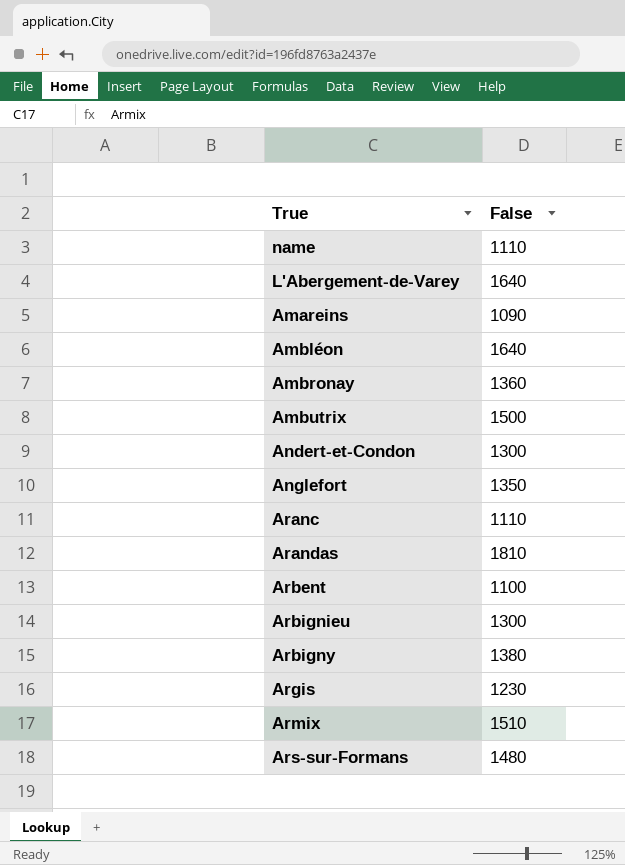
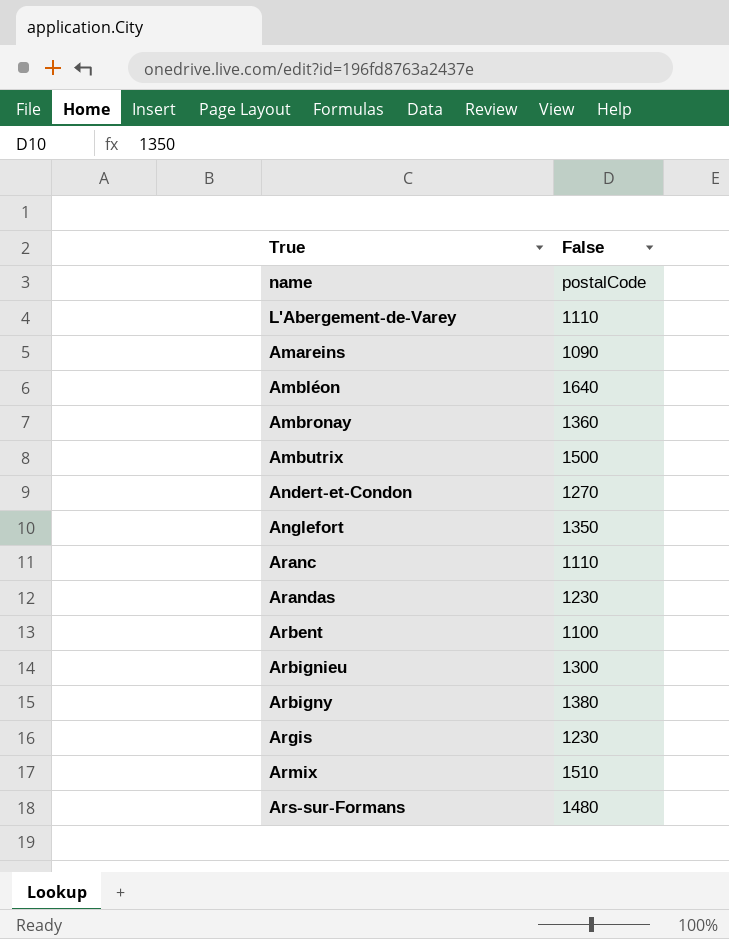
name | False: 1110 -> postalCode
L'Abergement-de-Varey | False: 1640 -> 1110
Andert-et-Condon | False: 1300 -> 1270
Arandas | False: 1810 -> 1230

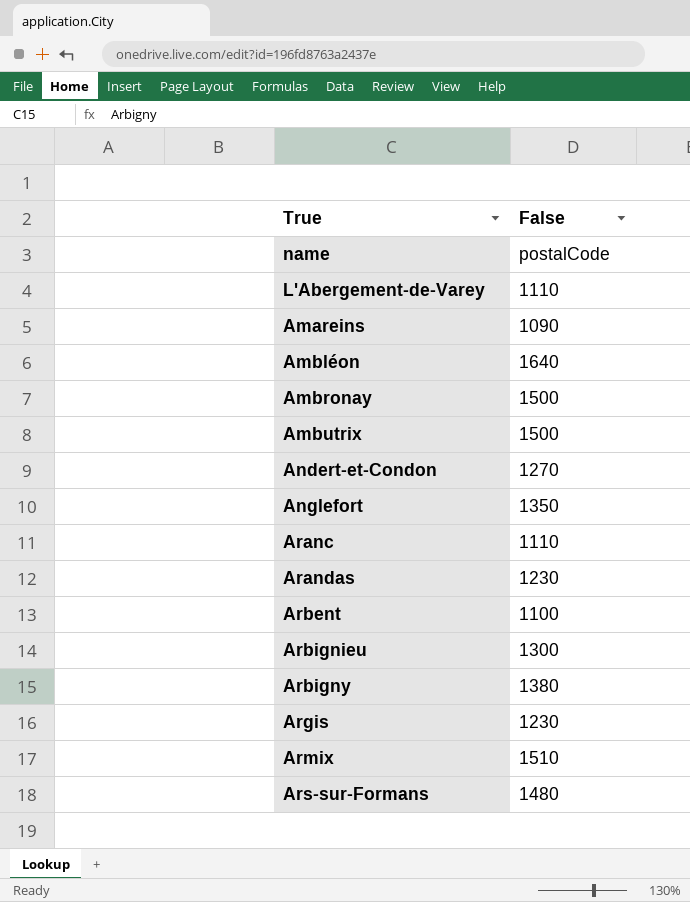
Ambronay | False: 1360 -> 1500

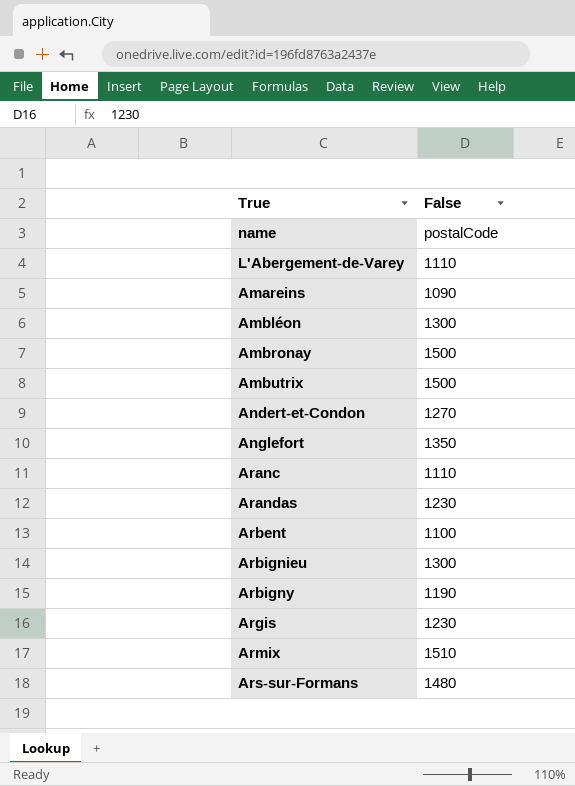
Ambléon | False: 1640 -> 1300
Arbigny | False: 1380 -> 1190

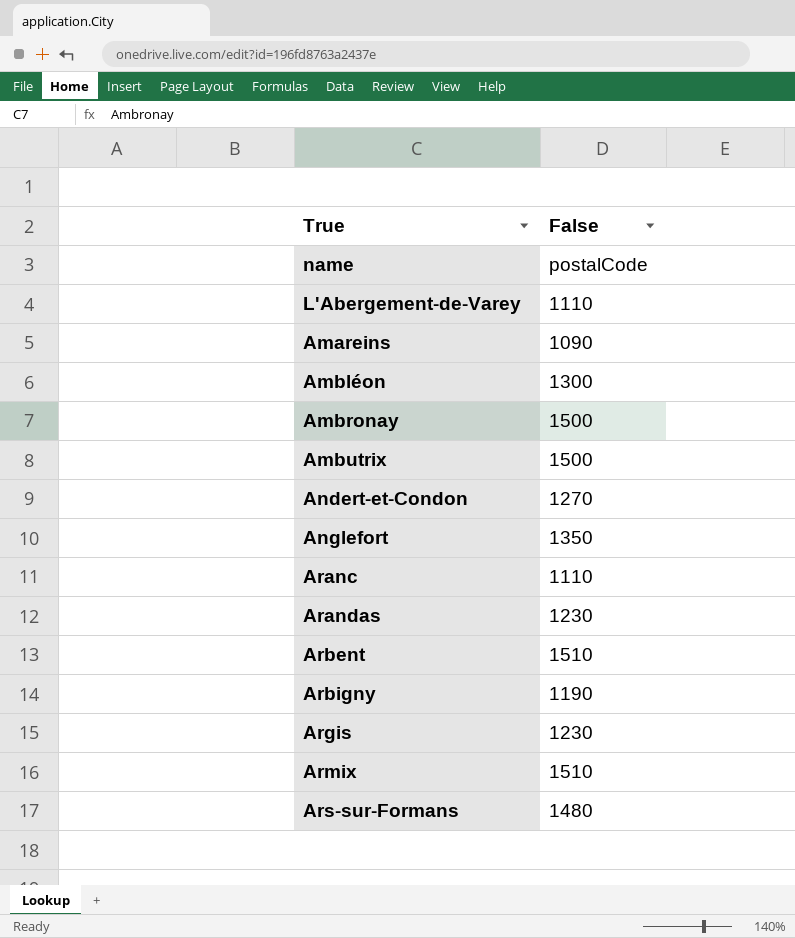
row Arbignieu: 1300 -> none
Arbent | False: 1100 -> 1510

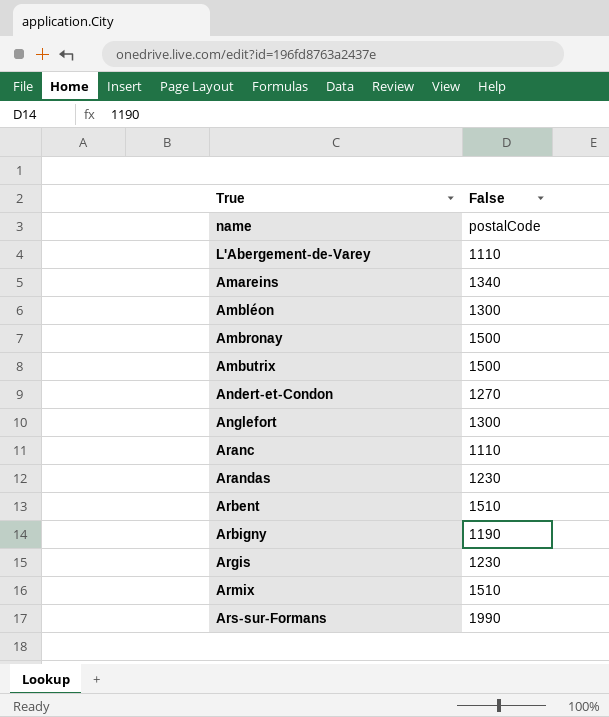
Amareins | False: 1090 -> 1340
Anglefort | False: 1350 -> 1300
Ars-sur-Formans | False: 1480 -> 1990

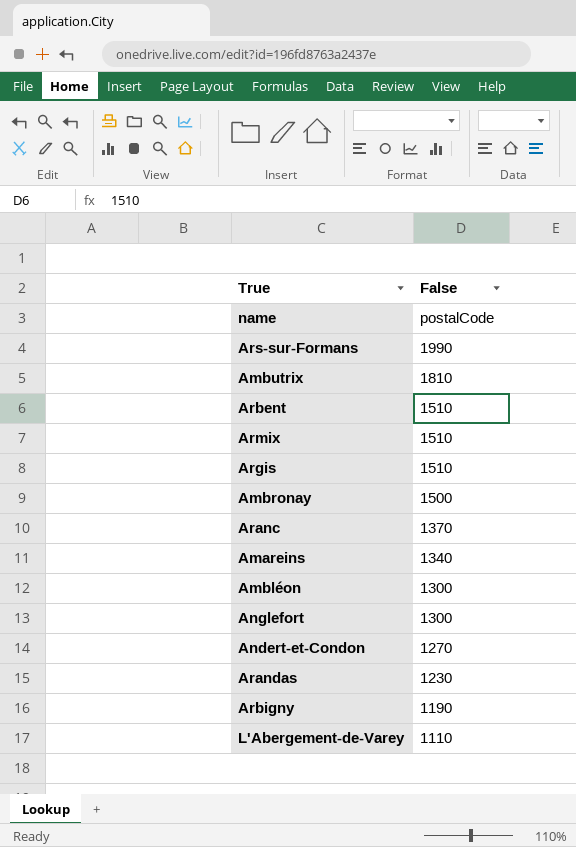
row order: none -> False descending
Ambutrix | False: 1500 -> 1810
Argis | False: 1230 -> 1510
Aranc | False: 1110 -> 1370

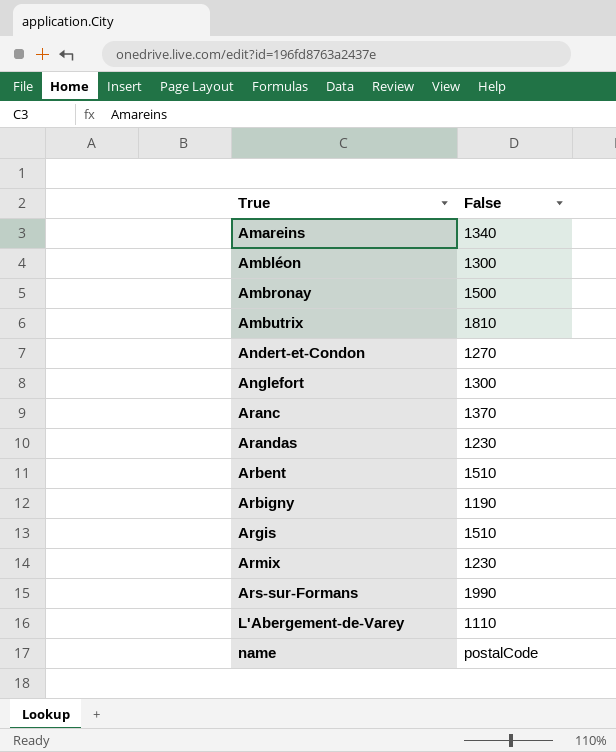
row order: False descending -> True ascending
Armix | False: 1510 -> 1230

